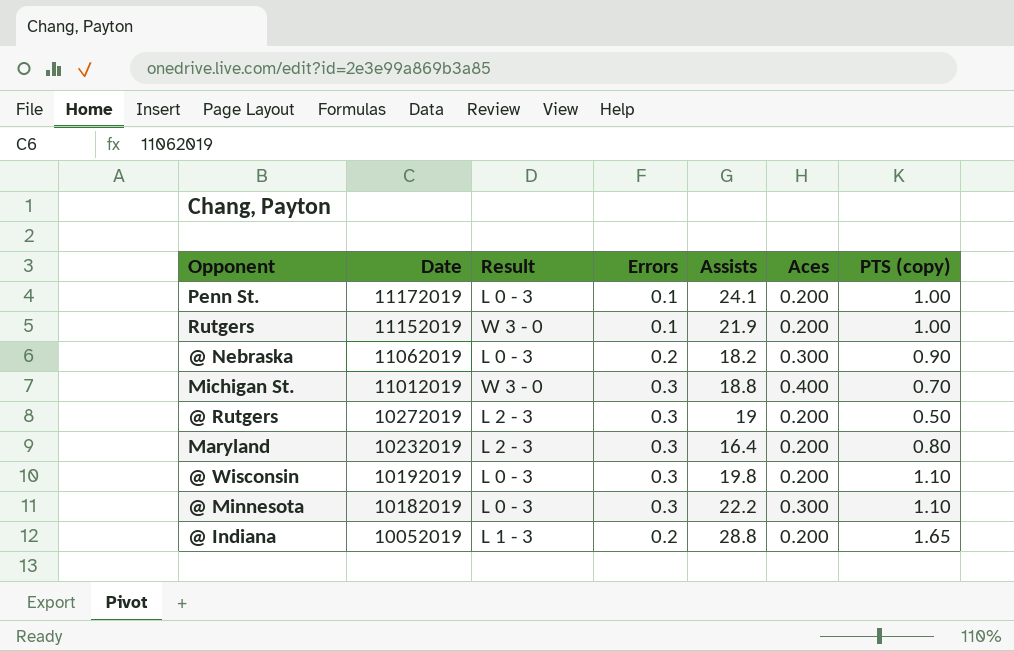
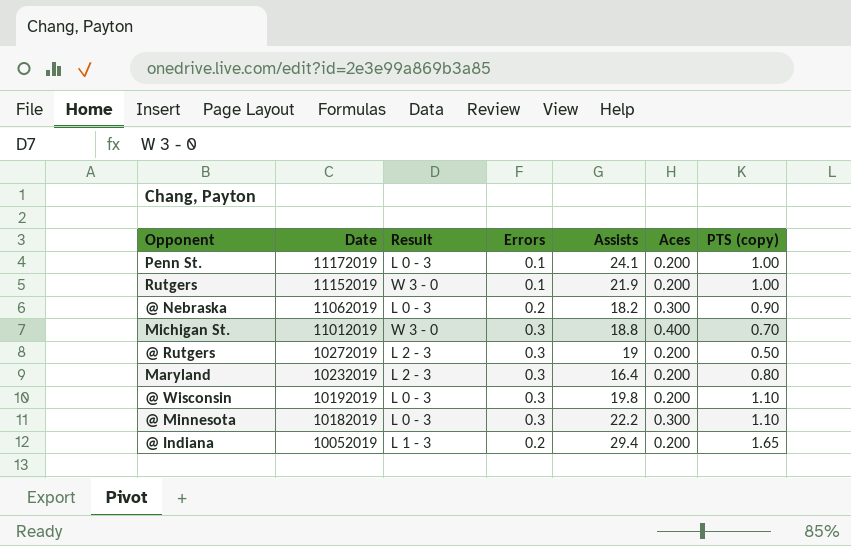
@ Indiana | Assists: 28.8 -> 29.4

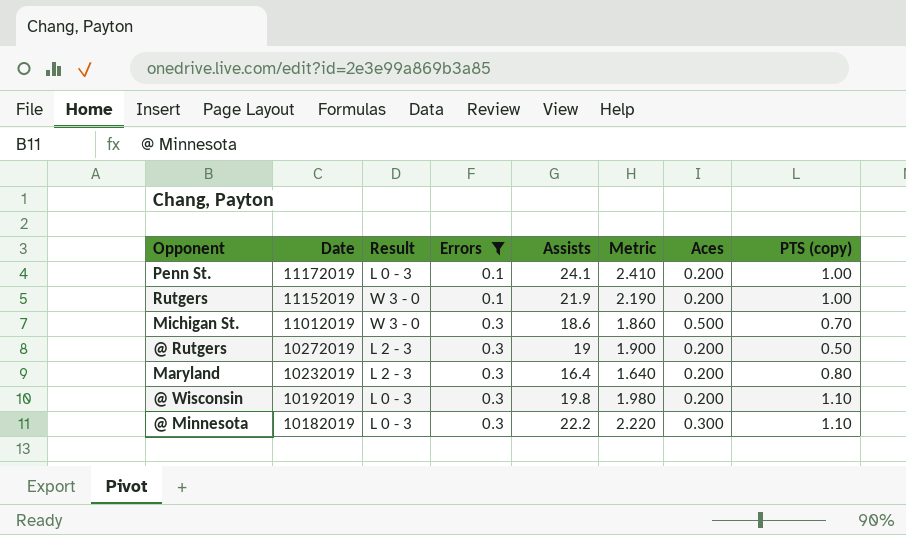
filter: none -> Errors != 0.2
column Metric | formula: none -> [Assists] * 0.1
Michigan St. | Assists: 18.8 -> 18.6
Michigan St. | Aces: 0.400 -> 0.500

